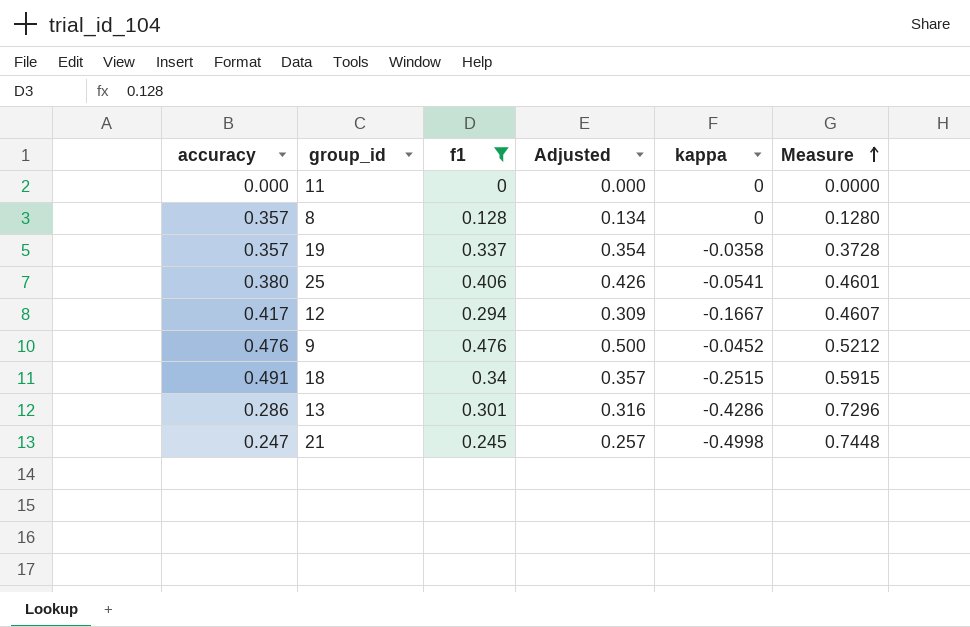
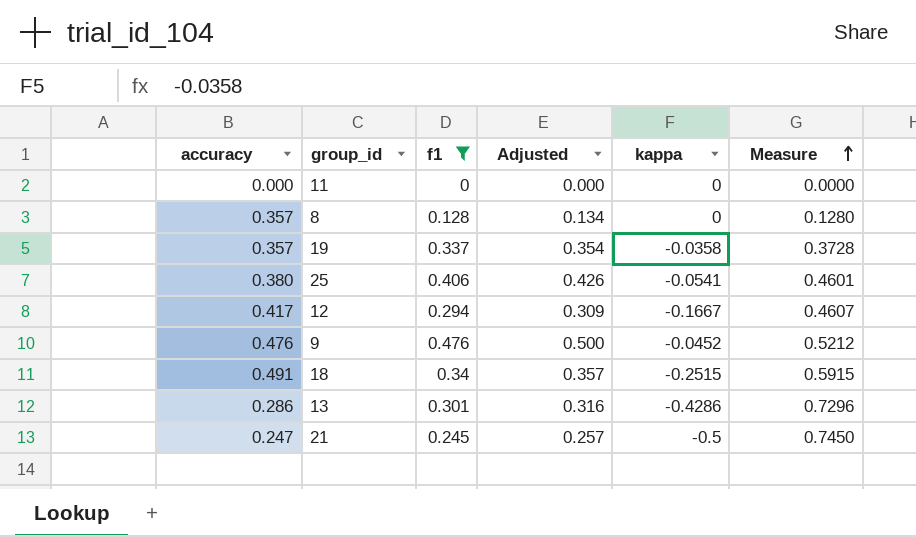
21 | kappa: -0.4998 -> -0.5
21 | Measure: 0.7448 -> 0.7450

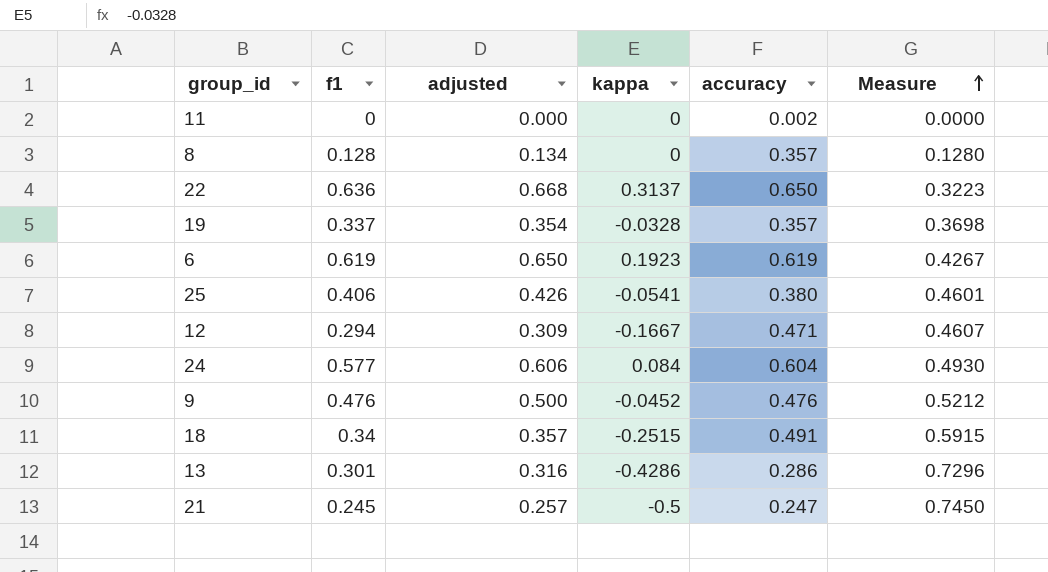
filter: f1 <= 0.476 -> none
column name: Adjusted -> adjusted
column accuracy | position: 1 -> 5
11 | accuracy: 0.000 -> 0.002
19 | kappa: -0.0358 -> -0.0328
19 | Measure: 0.3728 -> 0.3698
12 | accuracy: 0.417 -> 0.471

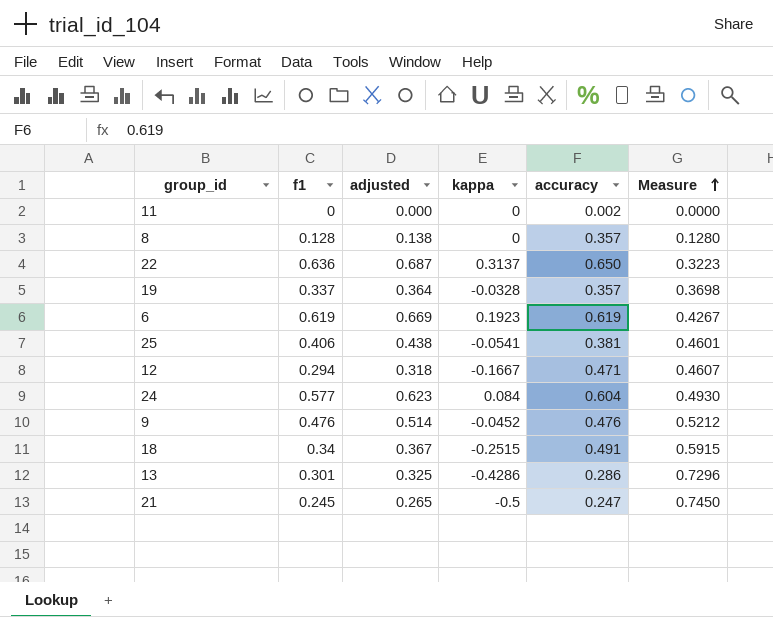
column adjusted | formula: [f1] * 1.05 -> [f1] * 1.08
25 | accuracy: 0.380 -> 0.381

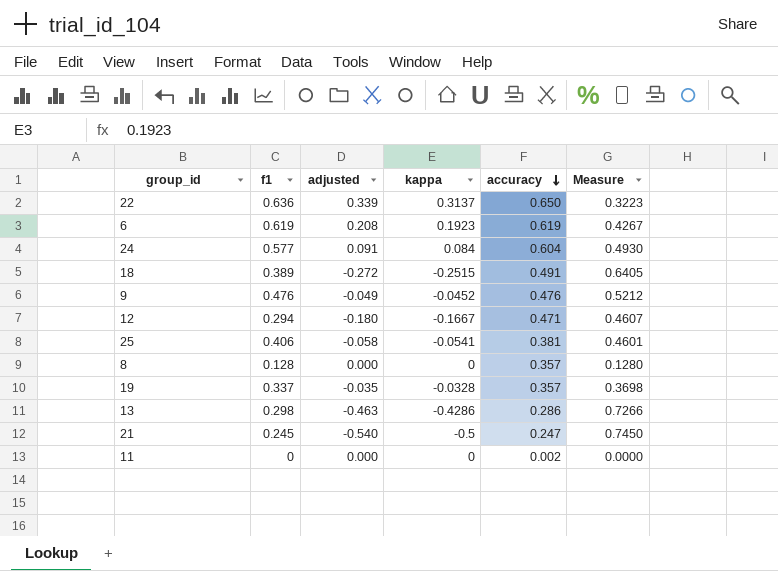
row order: Measure ascending -> accuracy descending
column adjusted | formula: [f1] * 1.08 -> [kappa] * 1.08
18 | f1: 0.34 -> 0.389
18 | Measure: 0.5915 -> 0.6405
13 | f1: 0.301 -> 0.298
13 | Measure: 0.7296 -> 0.7266

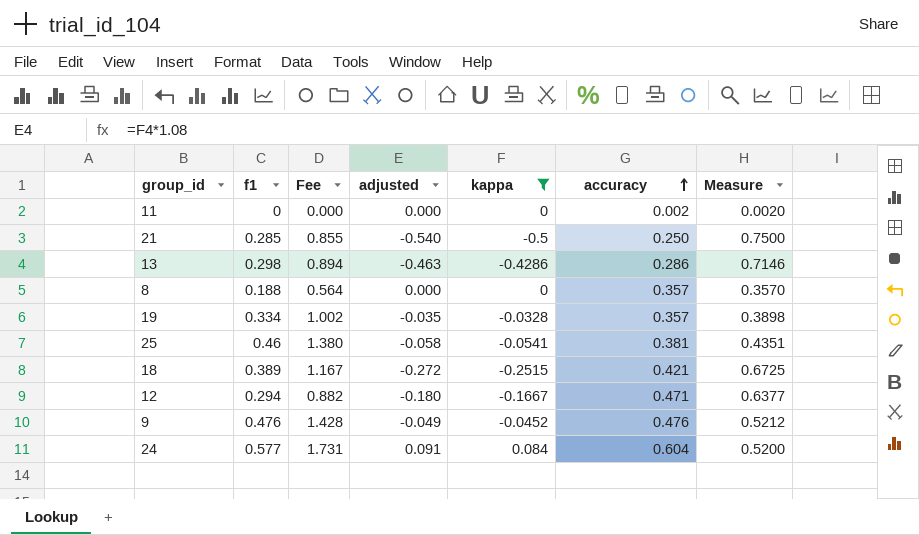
filter: none -> kappa <= 0.084
row order: accuracy descending -> accuracy ascending
column Fee | formula: none -> [f1] * 3
column Measure | formula: [f1] - [kappa] -> [accuracy] - [kappa]
21 | f1: 0.245 -> 0.285
21 | accuracy: 0.247 -> 0.250
8 | f1: 0.128 -> 0.188
19 | f1: 0.337 -> 0.334
25 | f1: 0.406 -> 0.46
18 | accuracy: 0.491 -> 0.421

